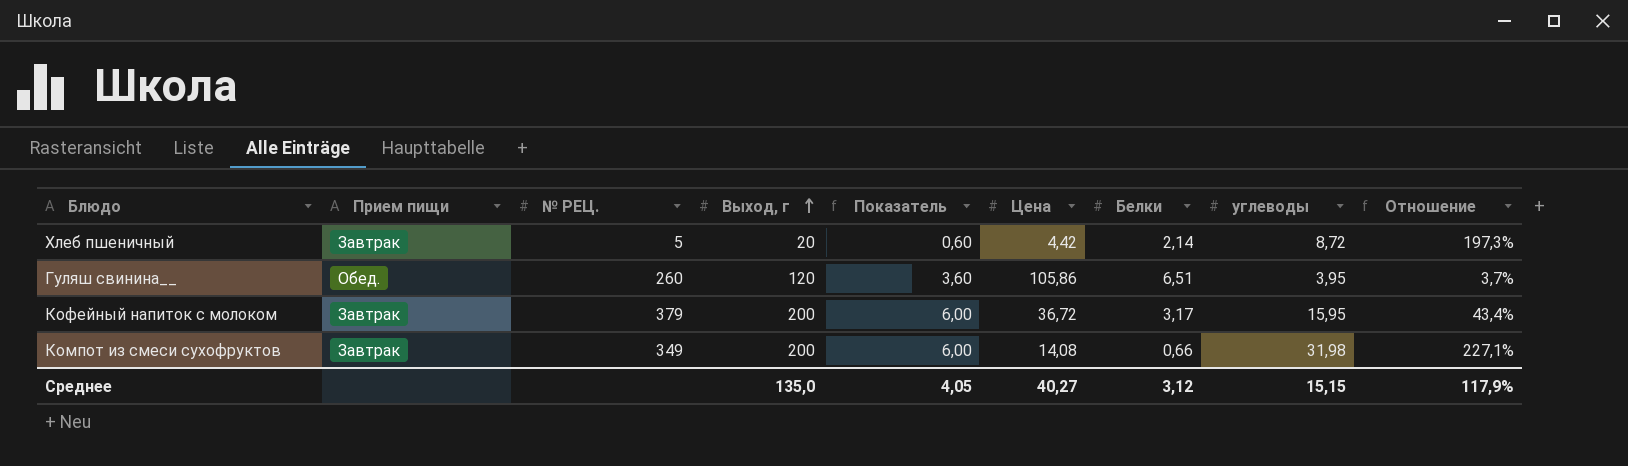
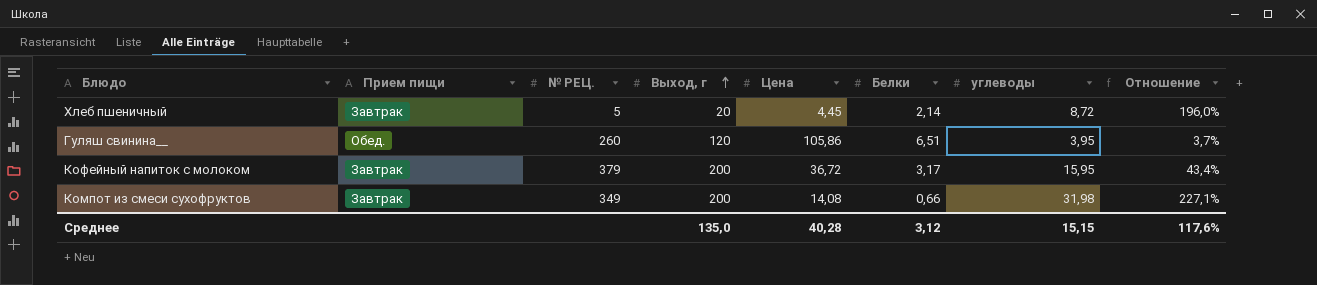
column Показатель | formula: [Выход, г] * 0,03 -> none
Хлеб пшеничный | Цена: 4,42 -> 4,45
Хлеб пшеничный | Отношение: 197,3% -> 196,0%
Среднее | Цена: 40,27 -> 40,28
Среднее | Отношение: 117,9% -> 117,6%

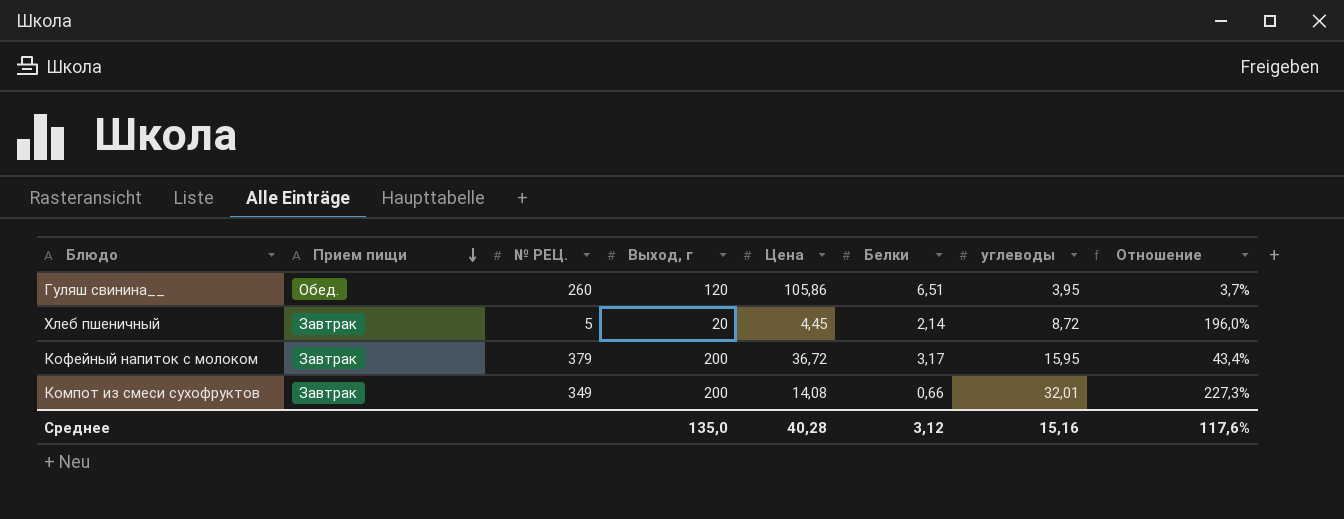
row order: Выход, г ascending -> Прием пищи descending
Компот из смеси сухофруктов | углеводы: 31,98 -> 32,01
Компот из смеси сухофруктов | Отношение: 227,1% -> 227,3%
Среднее | углеводы: 15,15 -> 15,16

